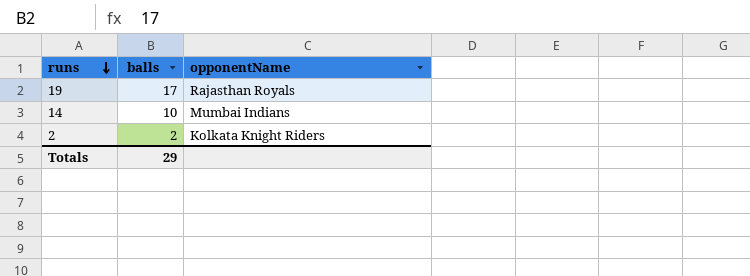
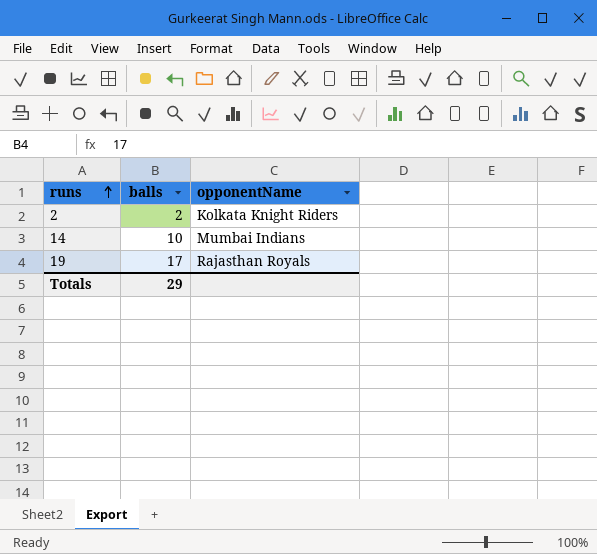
row order: runs descending -> runs ascending

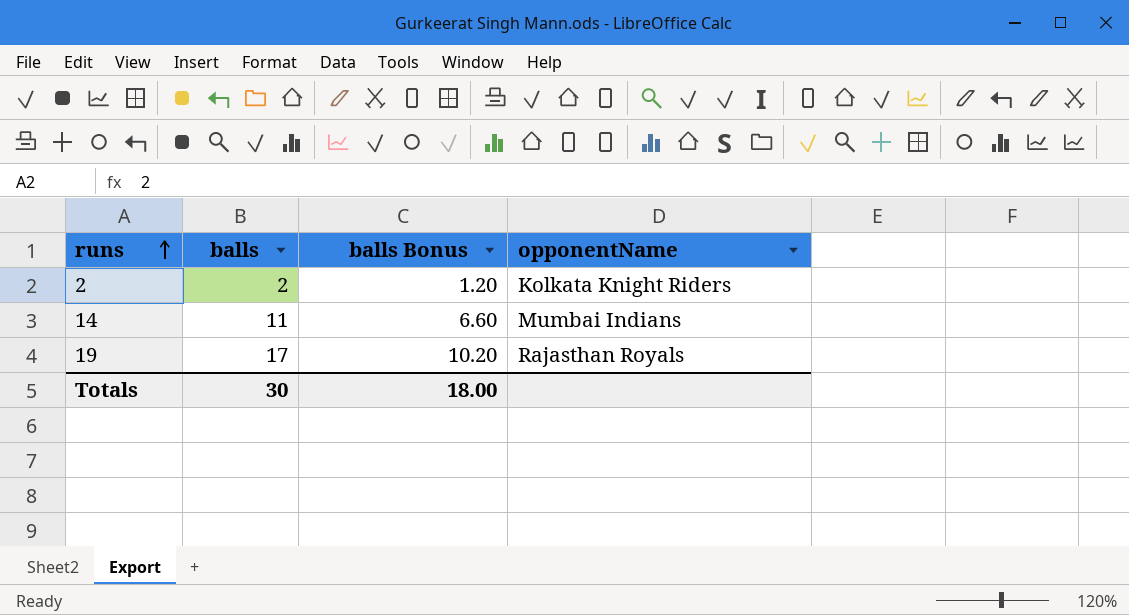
column balls Bonus | formula: none -> [balls] * 0.6
14 | balls: 10 -> 11
Totals | balls: 29 -> 30

